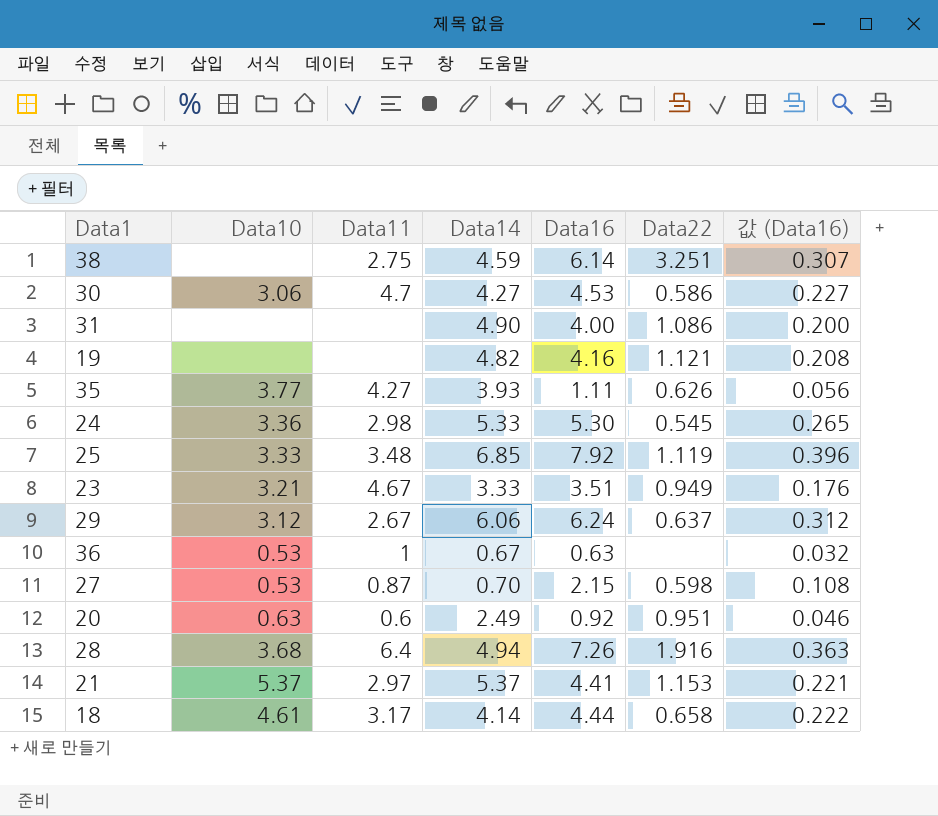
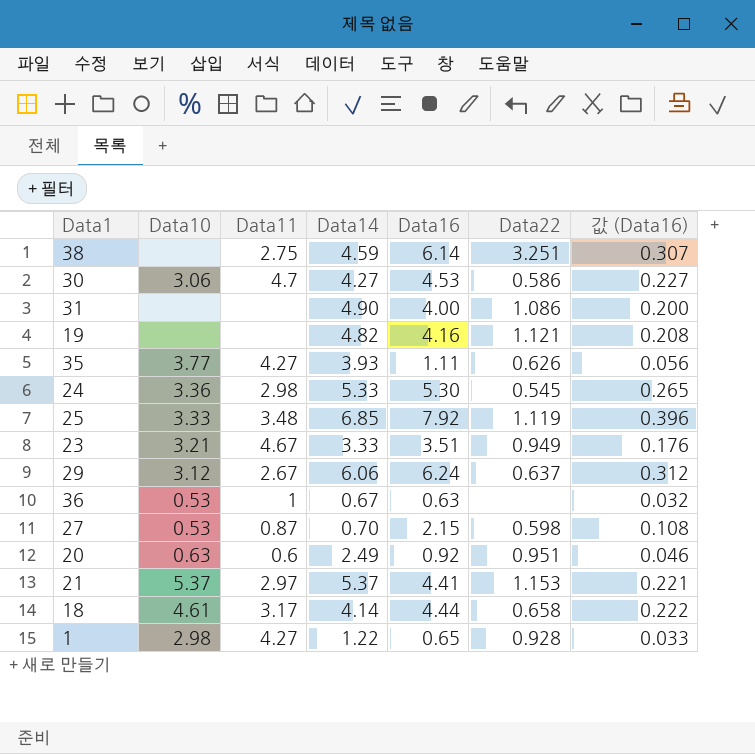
row 28: 3.68 | 6.4 | 4.94 | 7.26 | 1.916 | 0.363 -> none
row 1: none -> 2.98 | 4.27 | 1.22 | 0.65 | 0.928 | 0.033

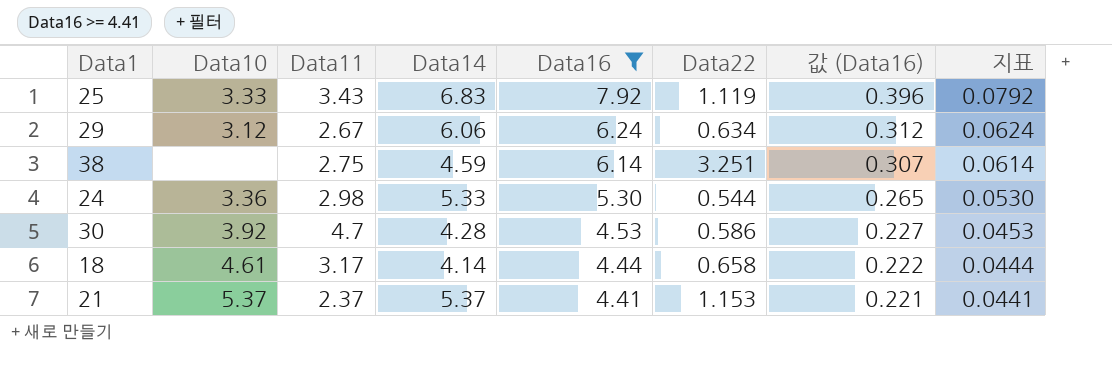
filter: none -> Data16 >= 4.41
row order: none -> Data16 descending
column 지표 | formula: none -> [Data16] * 0.01
25 | Data11: 3.48 -> 3.43
25 | Data14: 6.85 -> 6.83
29 | Data22: 0.637 -> 0.634
24 | Data22: 0.545 -> 0.544
30 | Data10: 3.06 -> 3.92
30 | Data14: 4.27 -> 4.28
21 | Data11: 2.97 -> 2.37

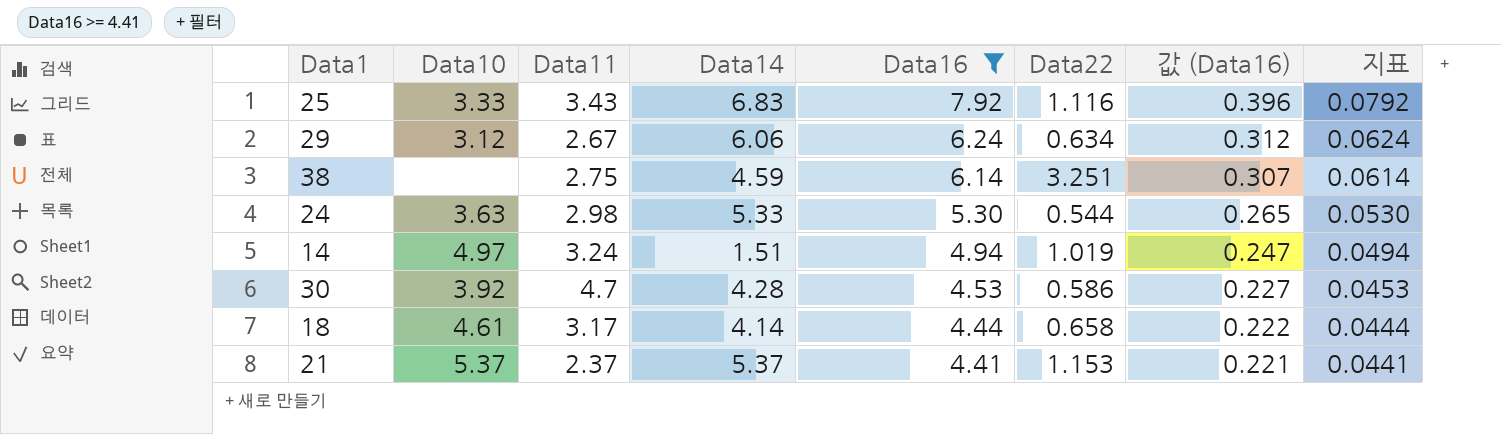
25 | Data22: 1.119 -> 1.116
24 | Data10: 3.36 -> 3.63
row 14: none -> 4.97 | 3.24 | 1.51 | 4.94 | 1.019 | 0.247 | 0.0494

